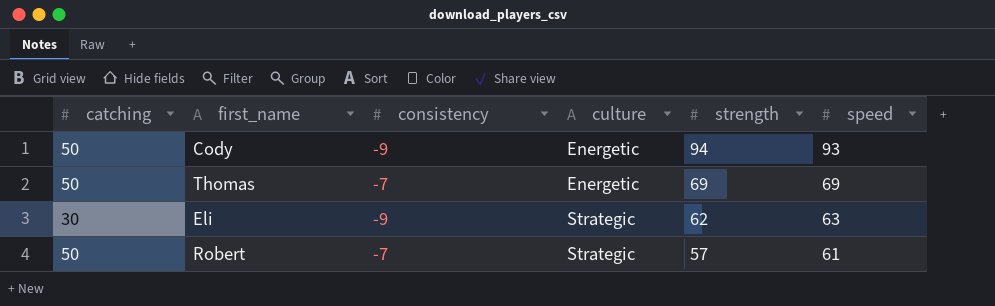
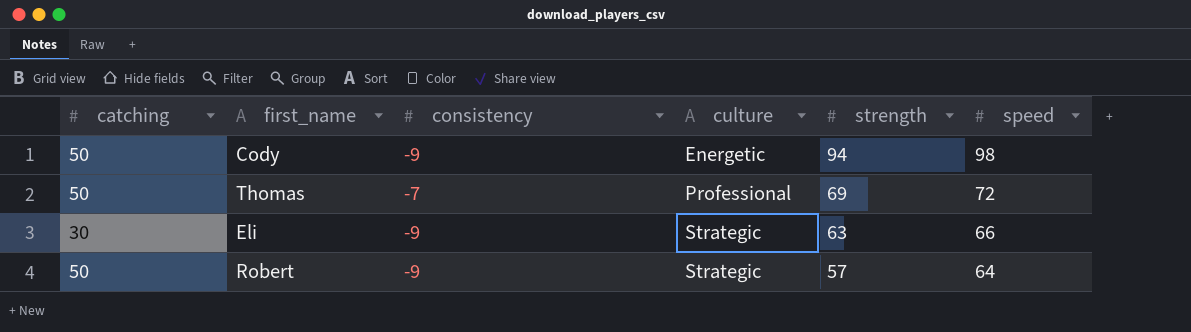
Cody | speed: 93 -> 98
Thomas | culture: Energetic -> Professional
Thomas | speed: 69 -> 72
Eli | strength: 62 -> 63
Eli | speed: 63 -> 66
Robert | consistency: -7 -> -9
Robert | speed: 61 -> 64

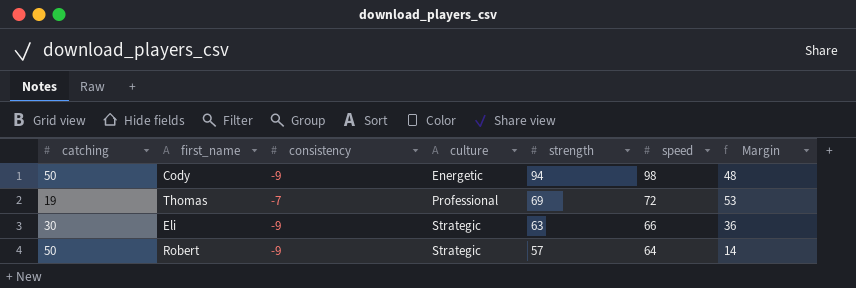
column Margin | formula: none -> [speed] - [catching]
Thomas | catching: 50 -> 19

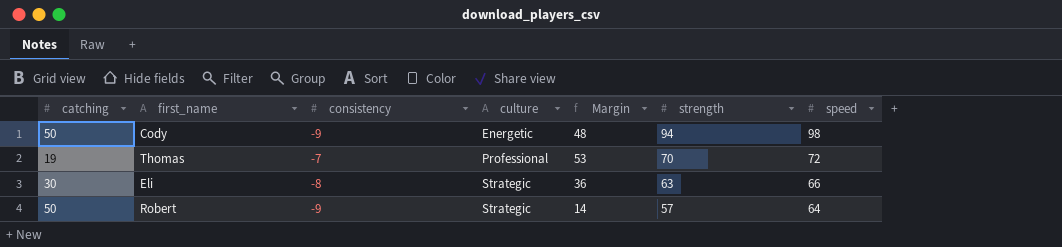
column Margin | position: 7 -> 5
Thomas | strength: 69 -> 70
Eli | consistency: -9 -> -8

